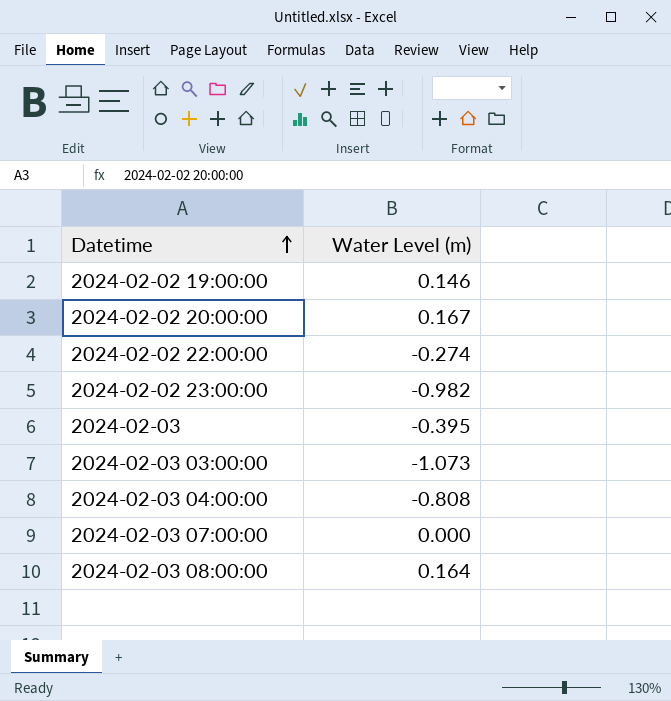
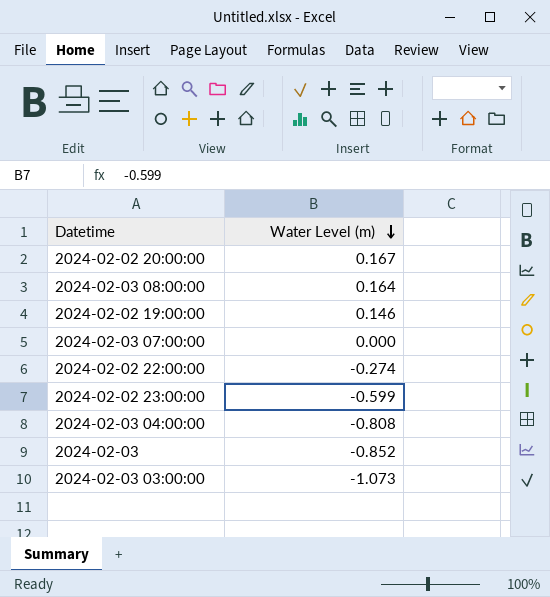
row order: Datetime ascending -> Water Level (m) descending
2024-02-02 23:00:00 | Water Level (m): -0.982 -> -0.599
2024-02-03 | Water Level (m): -0.395 -> -0.852

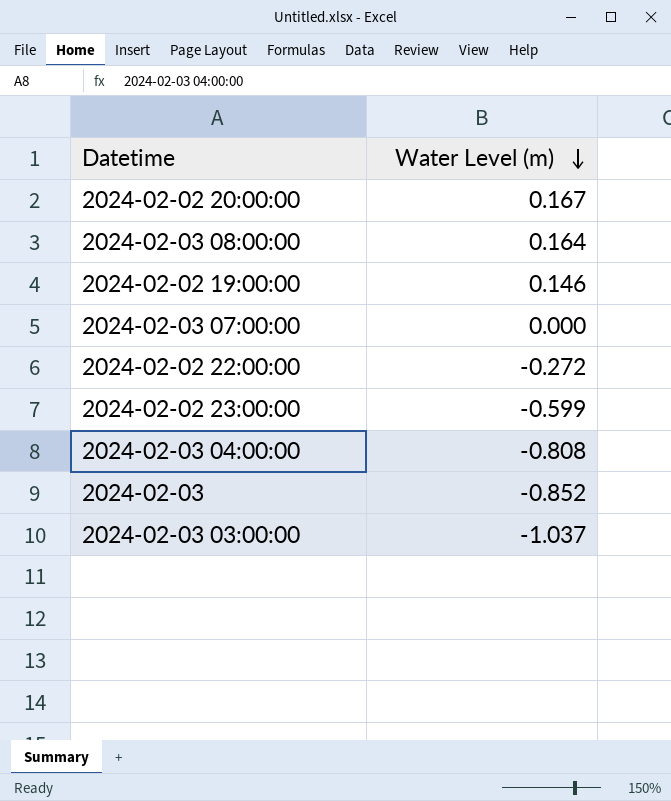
2024-02-02 22:00:00 | Water Level (m): -0.274 -> -0.272
2024-02-03 03:00:00 | Water Level (m): -1.073 -> -1.037

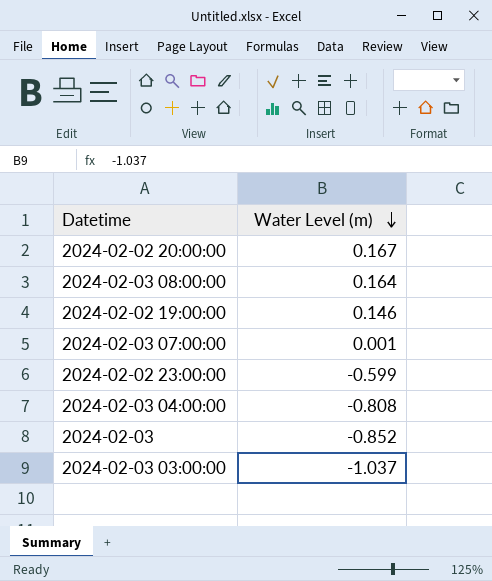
row 2024-02-02 22:00:00: -0.272 -> none
2024-02-03 07:00:00 | Water Level (m): 0.000 -> 0.001

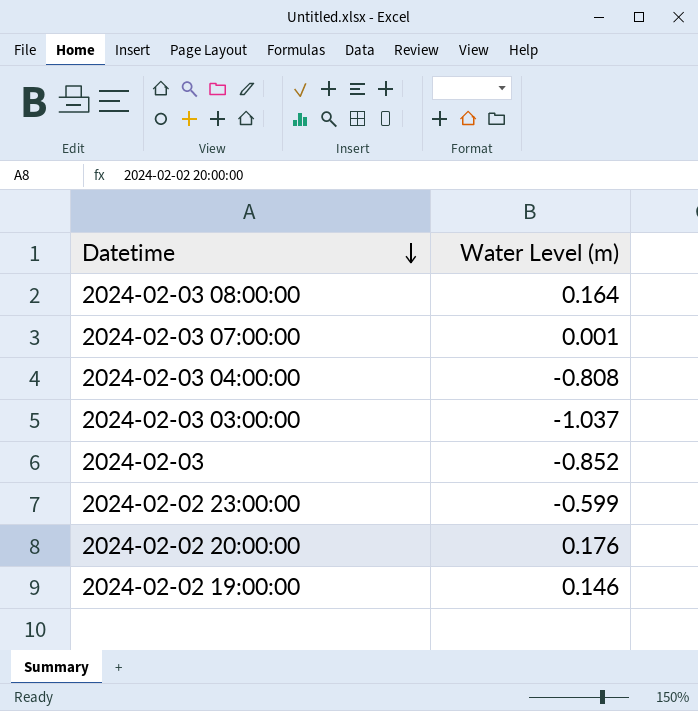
row order: Water Level (m) descending -> Datetime descending
2024-02-02 20:00:00 | Water Level (m): 0.167 -> 0.176

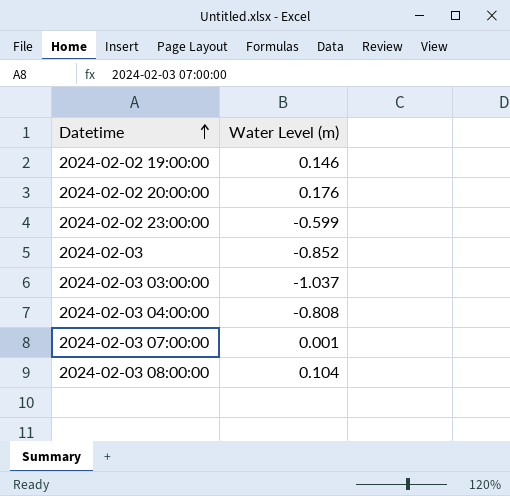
row order: Datetime descending -> Datetime ascending
2024-02-03 08:00:00 | Water Level (m): 0.164 -> 0.104

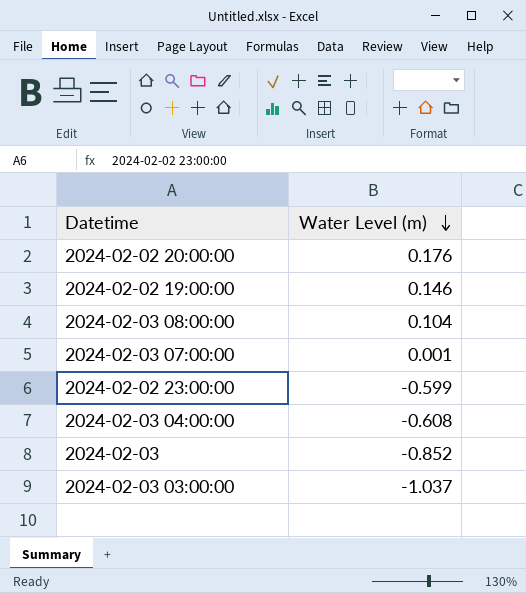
row order: Datetime ascending -> Water Level (m) descending
2024-02-03 04:00:00 | Water Level (m): -0.808 -> -0.608

